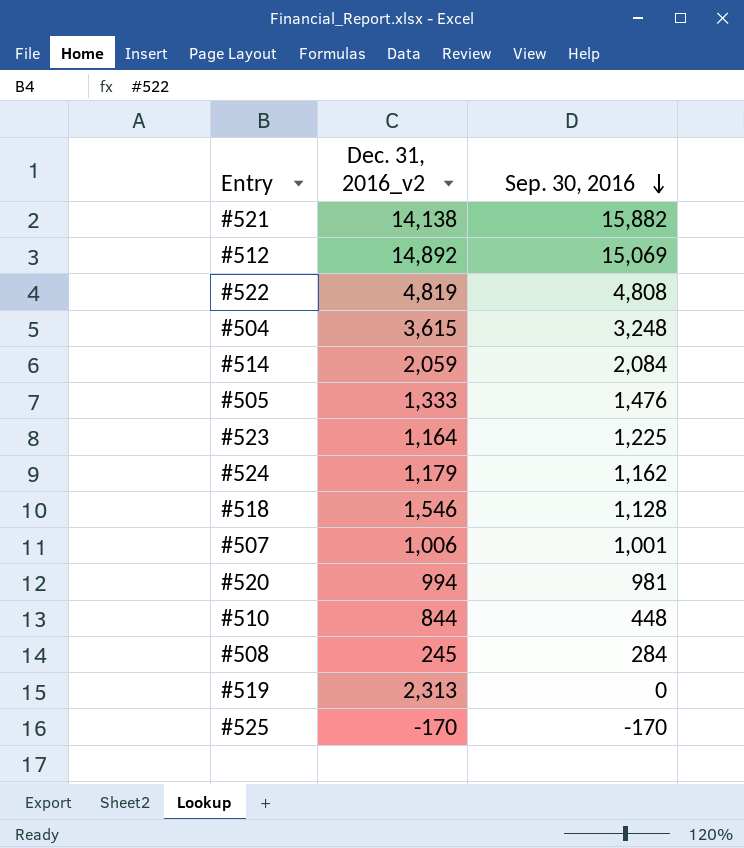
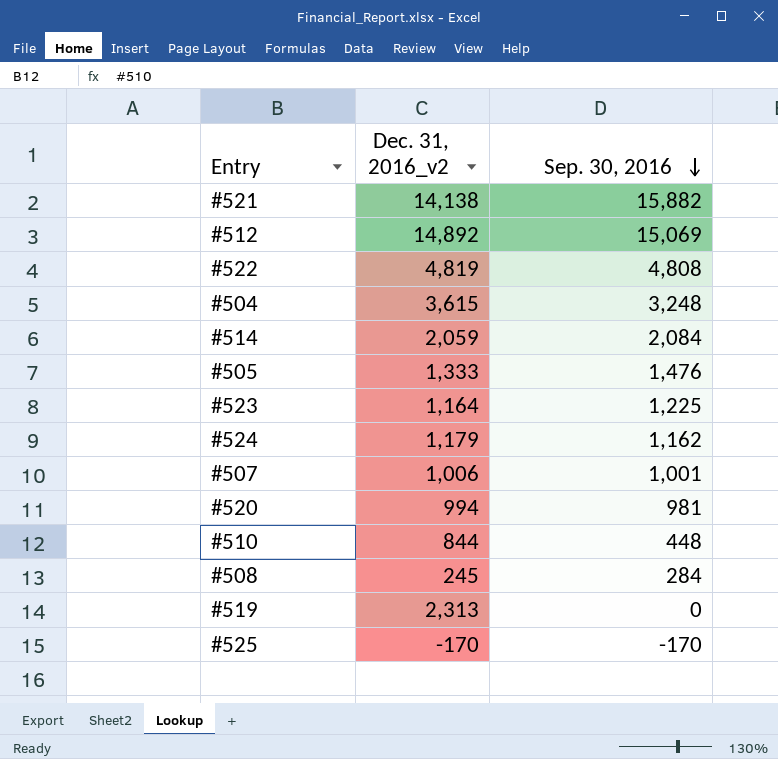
row #518: 1,546 | 1,128 -> none

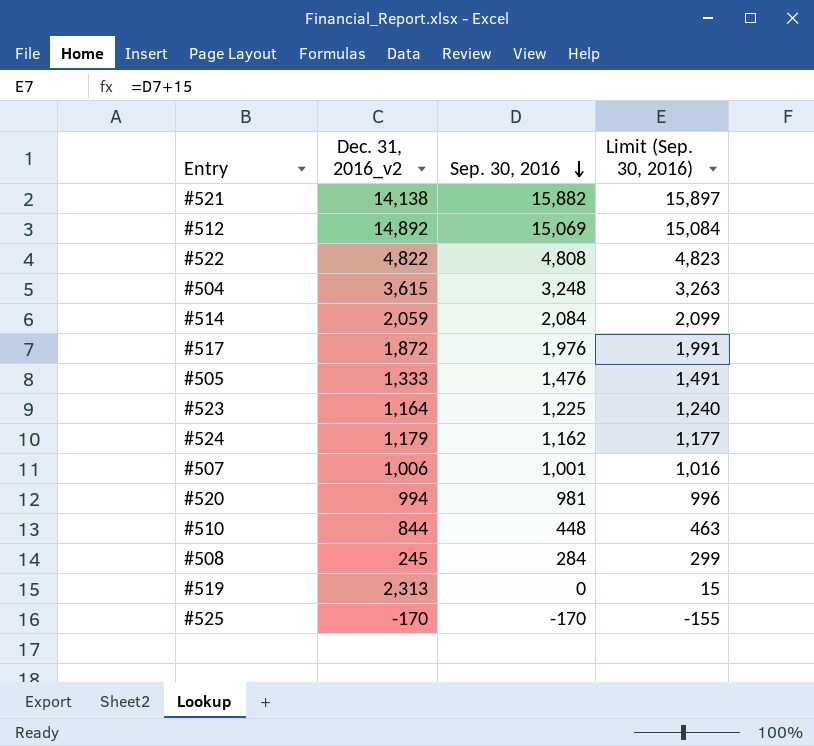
column Limit (Sep. 30, 2016) | formula: none -> [Sep. 30, 2016] + 15
#522 | Dec. 31, 2016_v2: 4,819 -> 4,822
row #517: none -> 1,872 | 1,976 | 1,991

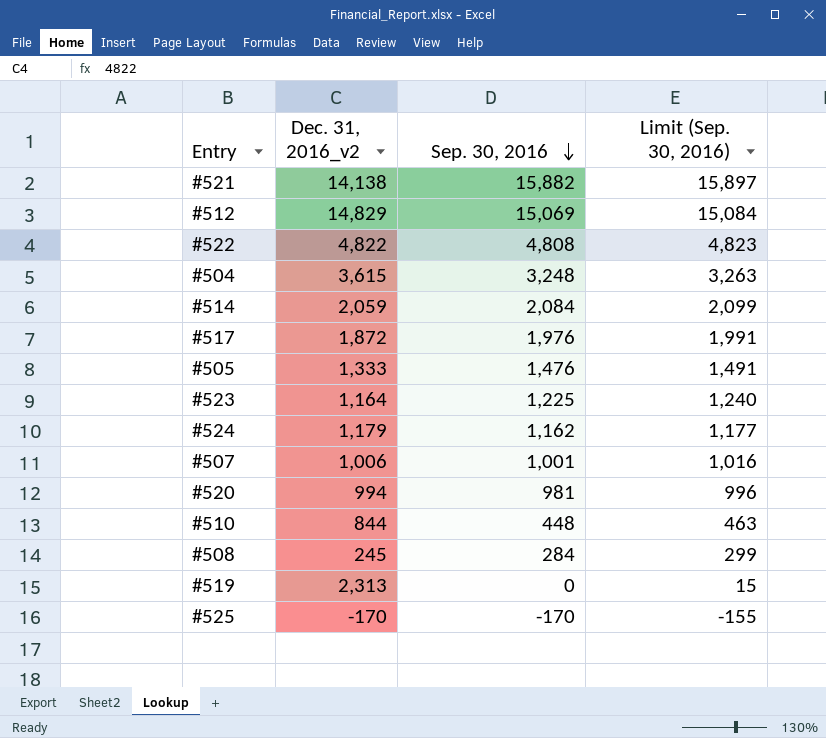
#512 | Dec. 31, 2016_v2: 14,892 -> 14,829

